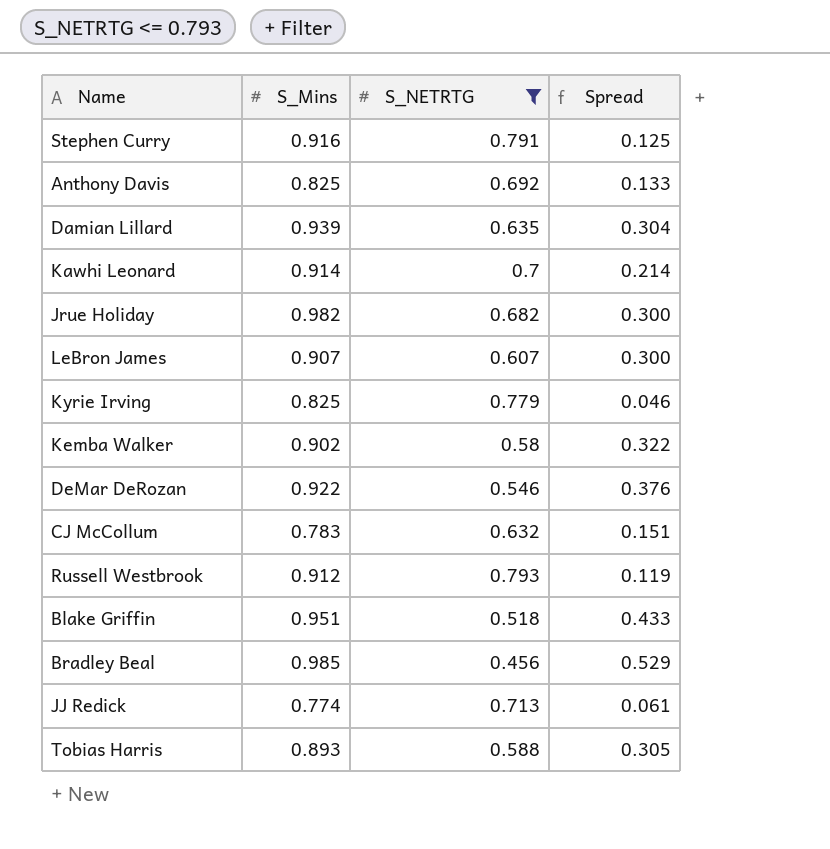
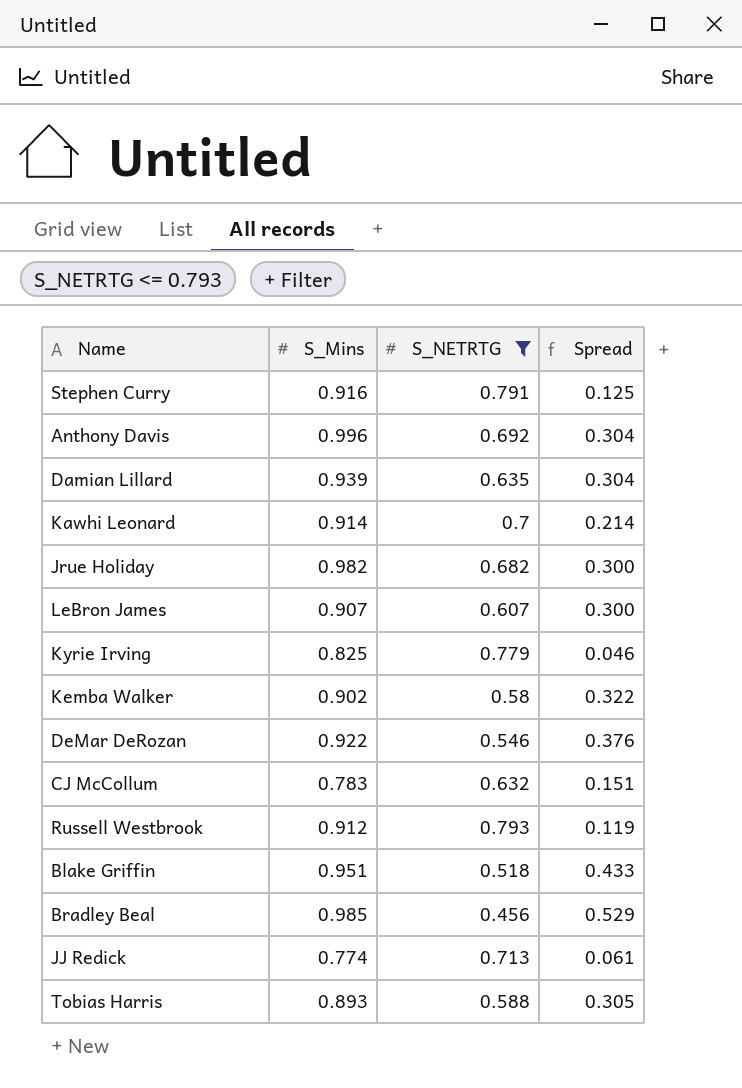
Anthony Davis | S_Mins: 0.825 -> 0.996
Anthony Davis | Spread: 0.133 -> 0.304

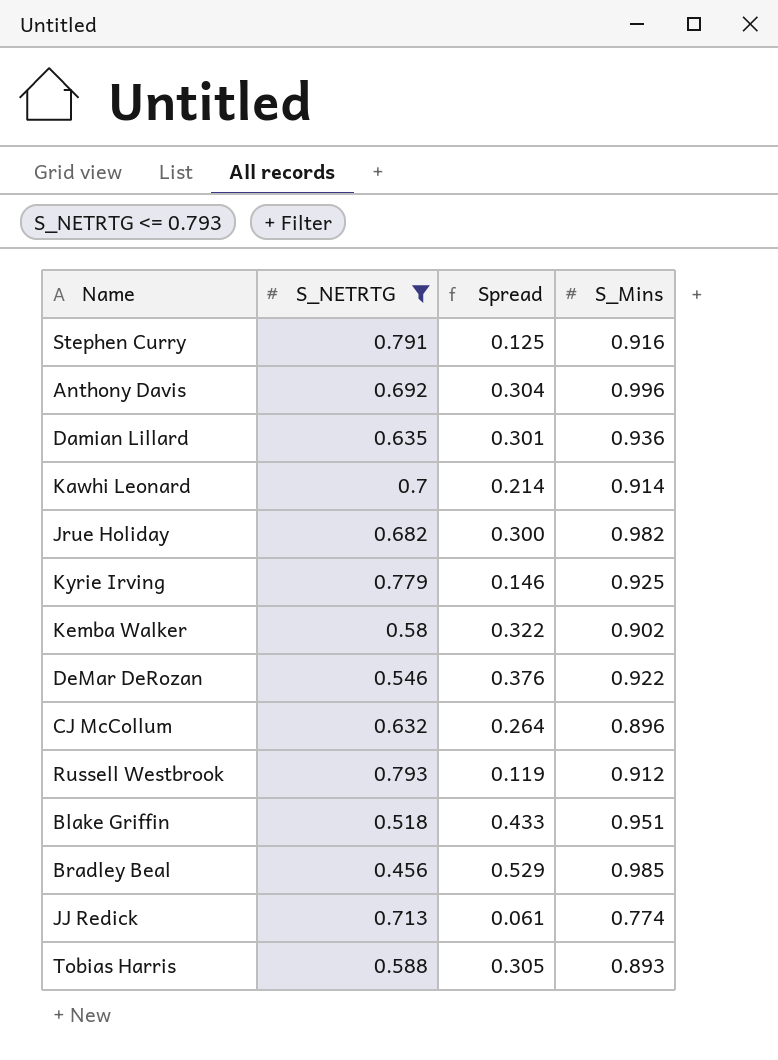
column S_Mins | position: 2 -> 4
row LeBron James: 0.907 | 0.607 | 0.300 -> none
Damian Lillard | Spread: 0.304 -> 0.301
Damian Lillard | S_Mins: 0.939 -> 0.936
Kyrie Irving | Spread: 0.046 -> 0.146
Kyrie Irving | S_Mins: 0.825 -> 0.925
CJ McCollum | Spread: 0.151 -> 0.264
CJ McCollum | S_Mins: 0.783 -> 0.896

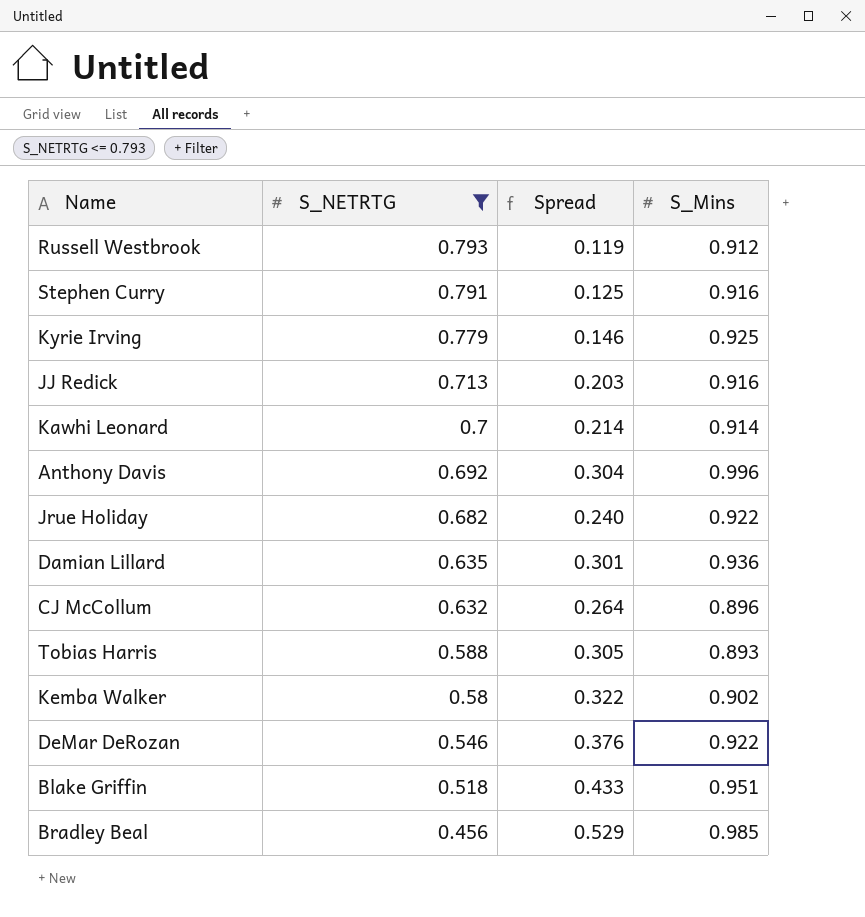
row order: none -> S_NETRTG descending
JJ Redick | Spread: 0.061 -> 0.203
JJ Redick | S_Mins: 0.774 -> 0.916
Jrue Holiday | Spread: 0.300 -> 0.240
Jrue Holiday | S_Mins: 0.982 -> 0.922

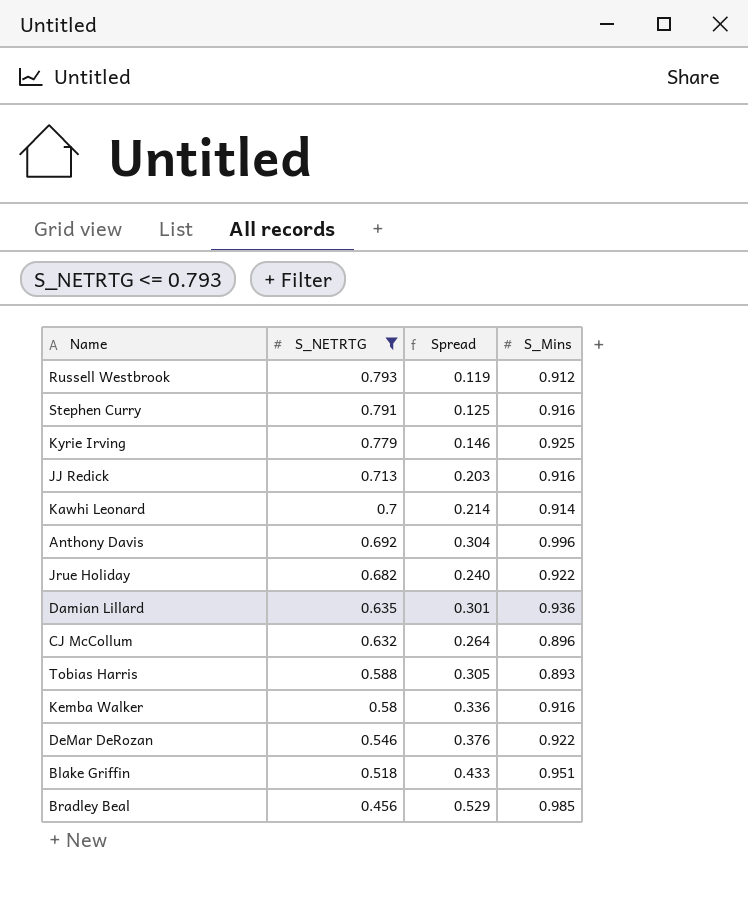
Kemba Walker | Spread: 0.322 -> 0.336
Kemba Walker | S_Mins: 0.902 -> 0.916

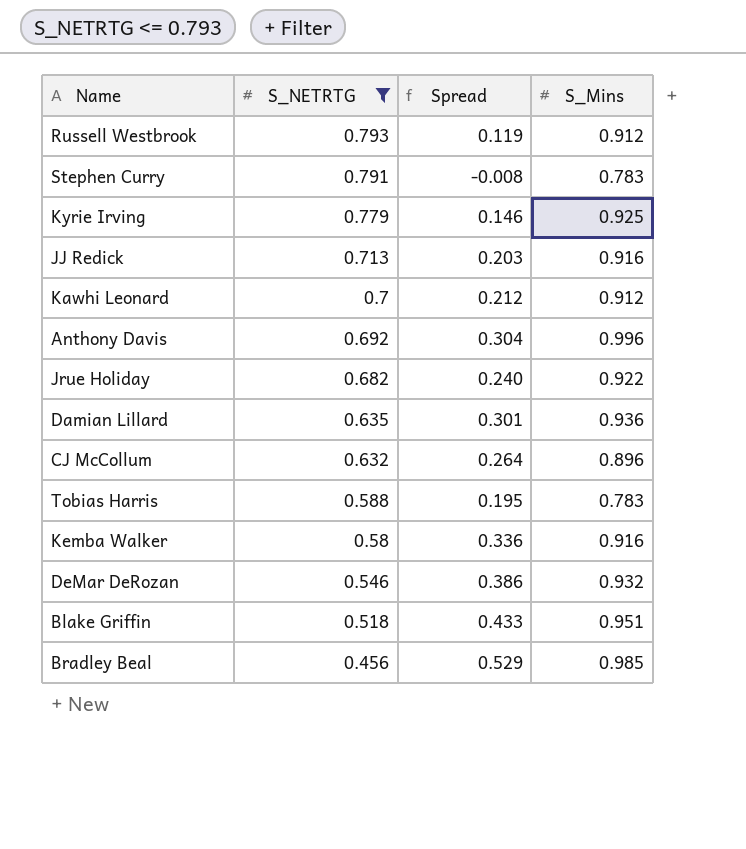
Stephen Curry | Spread: 0.125 -> -0.008
Stephen Curry | S_Mins: 0.916 -> 0.783
Kawhi Leonard | Spread: 0.214 -> 0.212
Kawhi Leonard | S_Mins: 0.914 -> 0.912
Tobias Harris | Spread: 0.305 -> 0.195
Tobias Harris | S_Mins: 0.893 -> 0.783
DeMar DeRozan | Spread: 0.376 -> 0.386
DeMar DeRozan | S_Mins: 0.922 -> 0.932

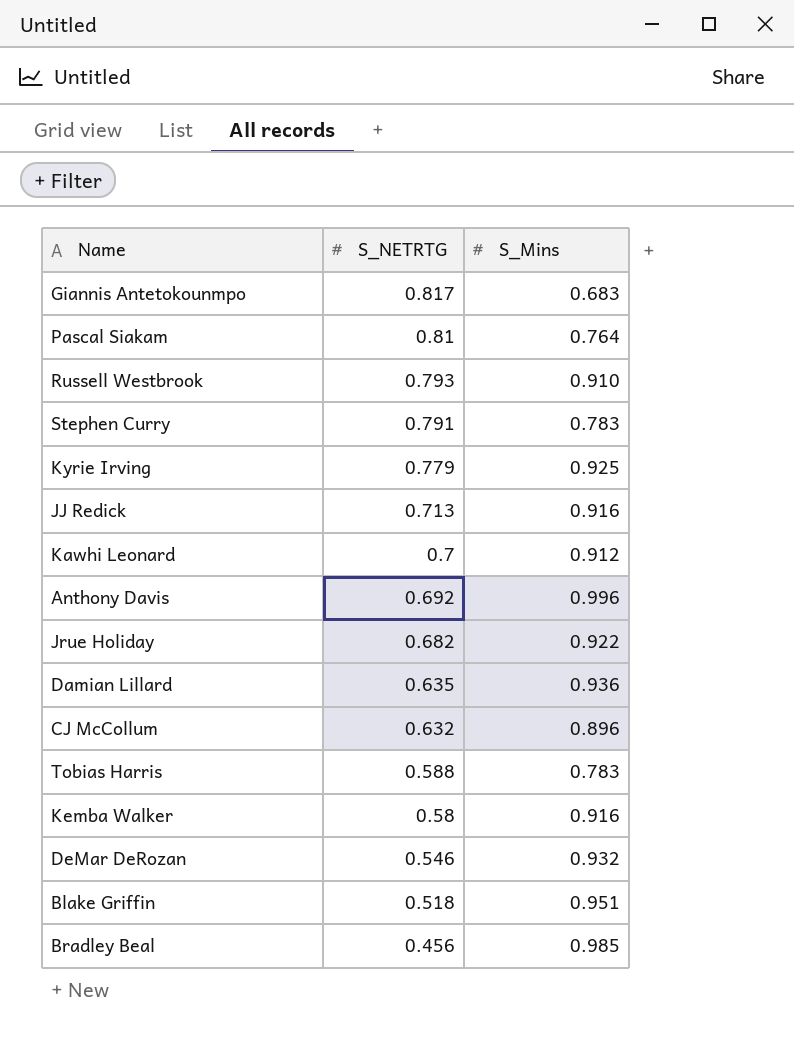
filter: S_NETRTG <= 0.793 -> none
column Spread | formula: [S_Mins] - [S_NETRTG] -> none
Russell Westbrook | S_Mins: 0.912 -> 0.910

